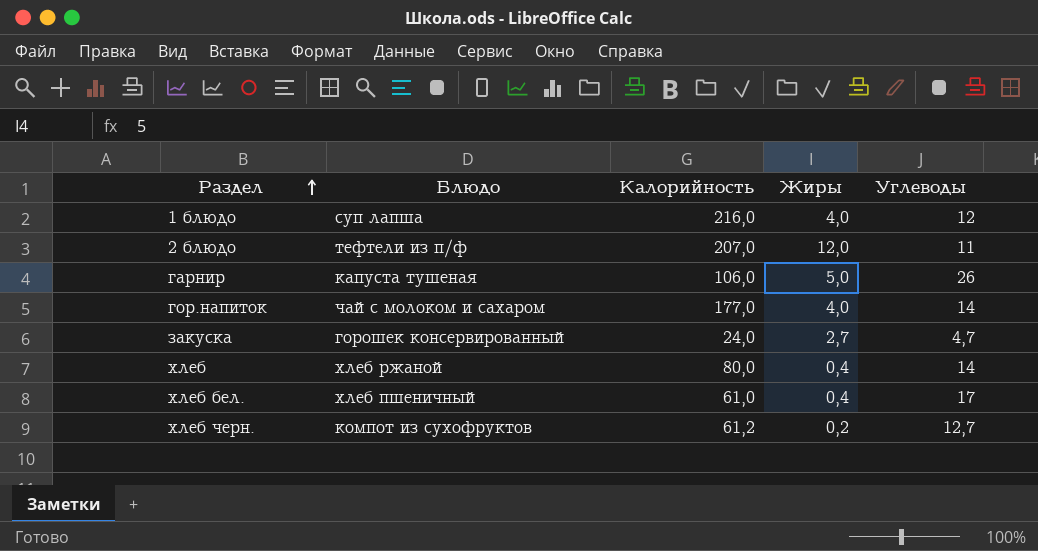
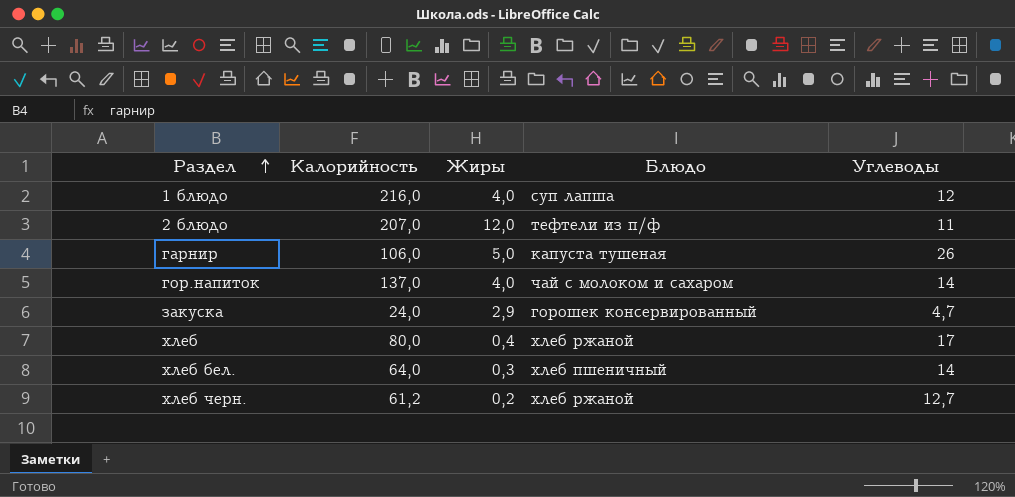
column Блюдо | position: 2 -> 4
гор.напиток | Калорийность: 177,0 -> 137,0
закуска | Жиры: 2,7 -> 2,9
хлеб | Углеводы: 14 -> 17
хлеб бел. | Калорийность: 61,0 -> 64,0
хлеб бел. | Жиры: 0,4 -> 0,3
хлеб бел. | Углеводы: 17 -> 14
хлеб черн. | Блюдо: компот из сухофруктов -> хлеб ржаной

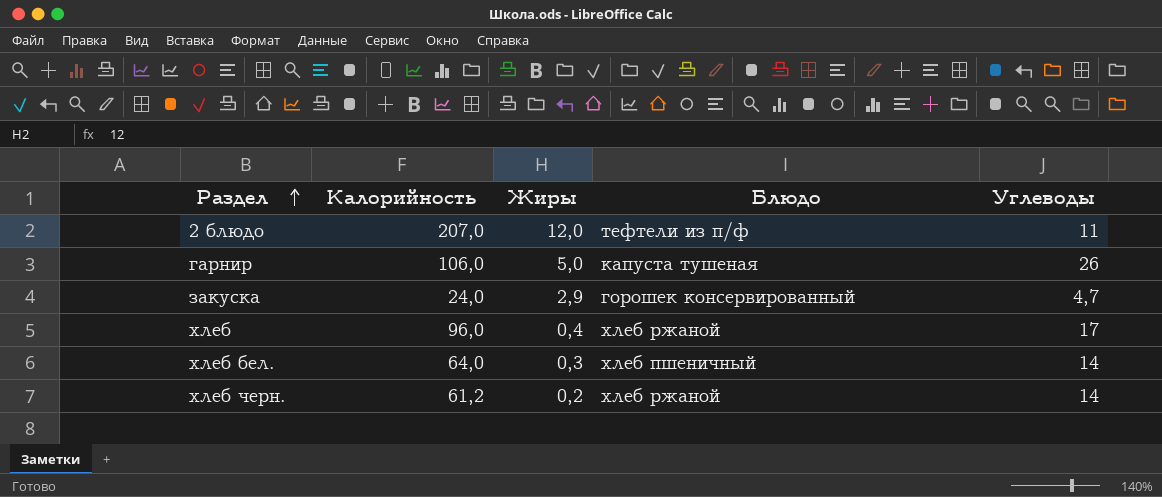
row 1 блюдо: 216,0 | 4,0 | суп лапша | 12 -> none
row гор.напиток: 137,0 | 4,0 | чай с молоком и сахаром | 14 -> none
хлеб | Калорийность: 80,0 -> 96,0
хлеб черн. | Углеводы: 12,7 -> 14

